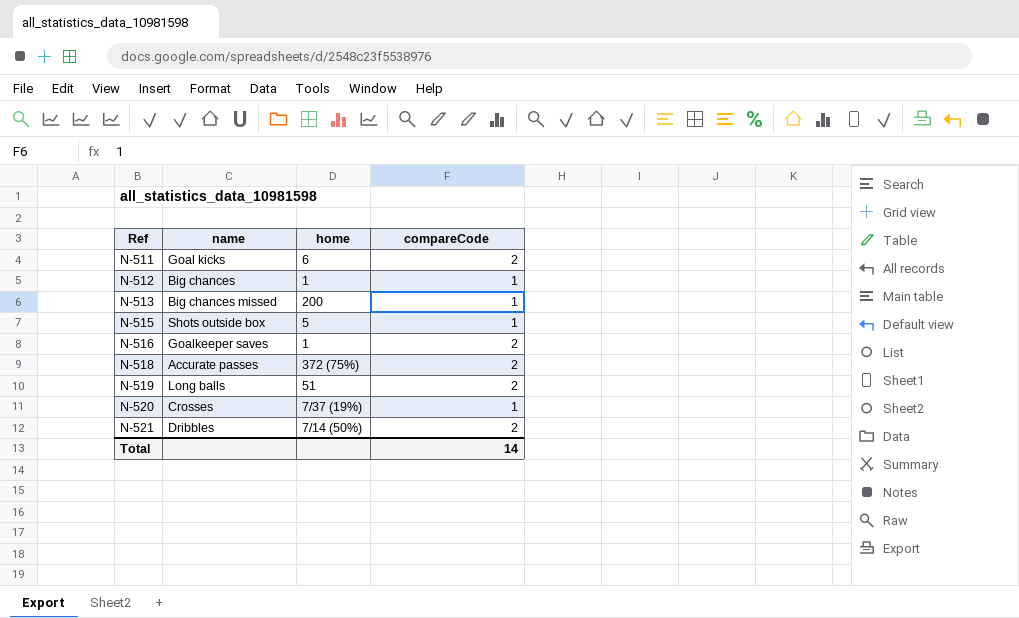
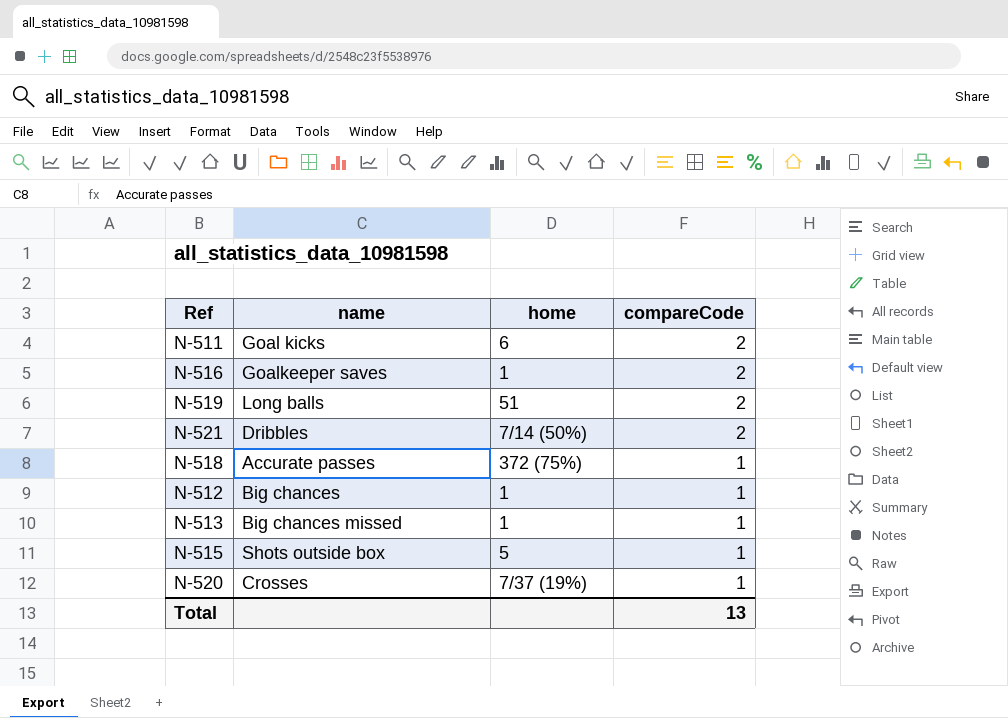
row order: Ref ascending -> compareCode descending
N-518 | compareCode: 2 -> 1
N-513 | home: 200 -> 1
Total | compareCode: 14 -> 13

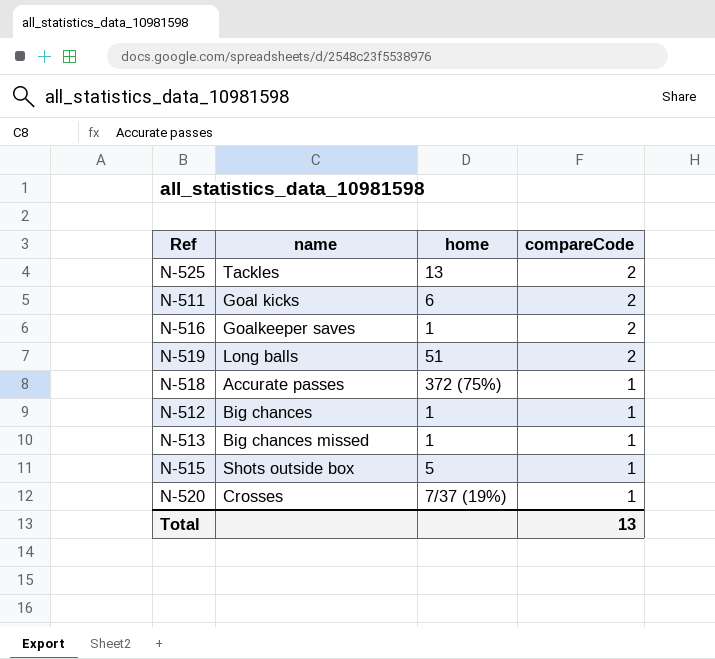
row N-521: Dribbles | 7/14 (50%) | 2 -> none
row N-525: none -> Tackles | 13 | 2

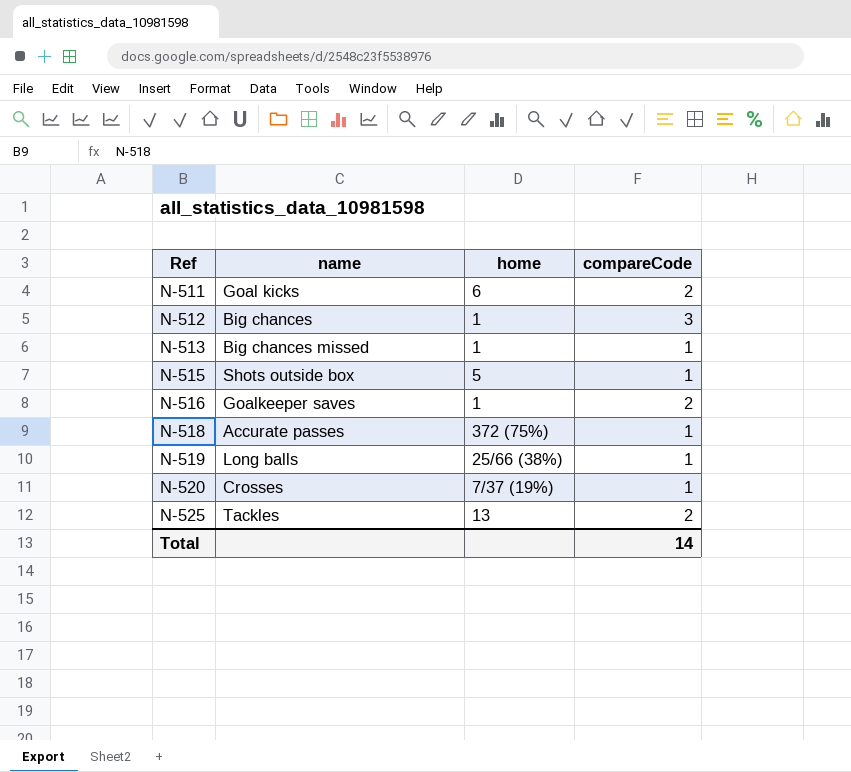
row order: compareCode descending -> Ref ascending
N-512 | compareCode: 1 -> 3
N-519 | home: 51 -> 25/66 (38%)
N-519 | compareCode: 2 -> 1
Total | compareCode: 13 -> 14

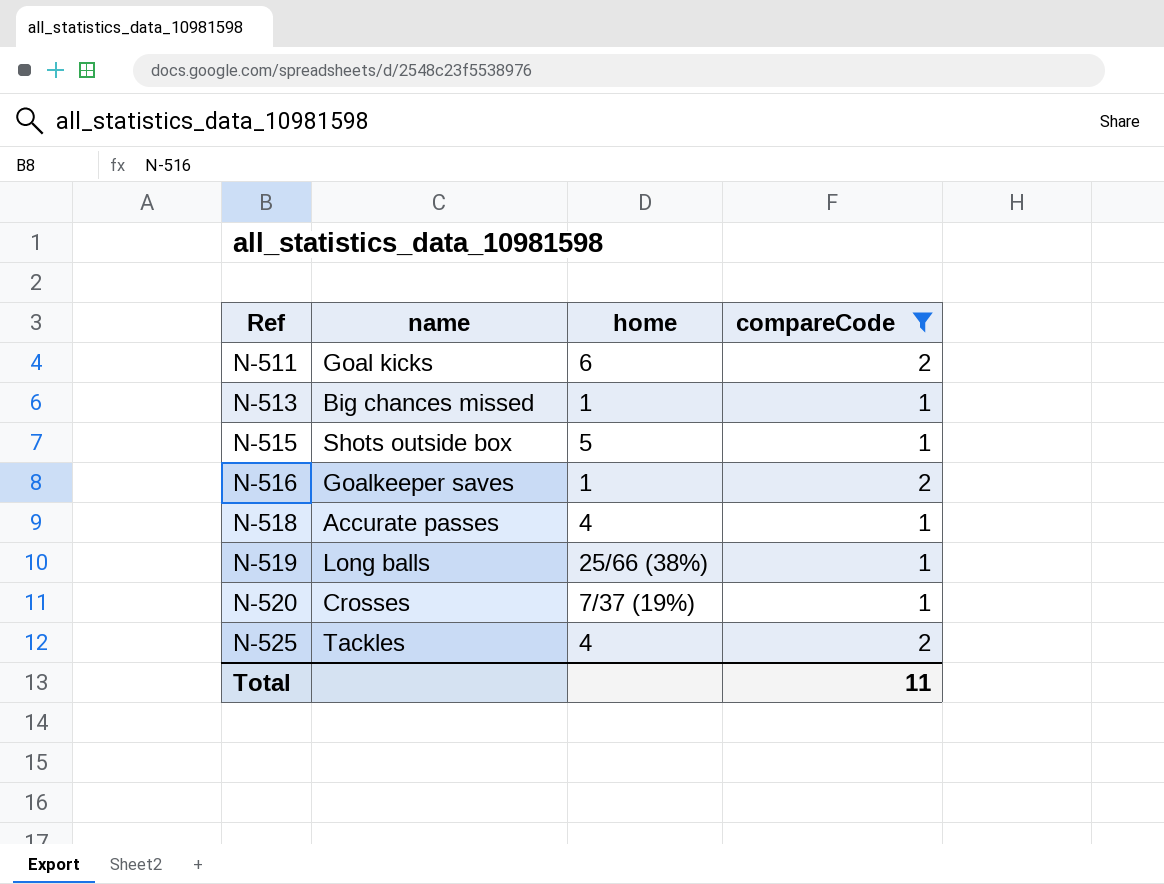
filter: none -> compareCode != 3
N-518 | home: 372 (75%) -> 4
N-525 | home: 13 -> 4
Total | compareCode: 14 -> 11

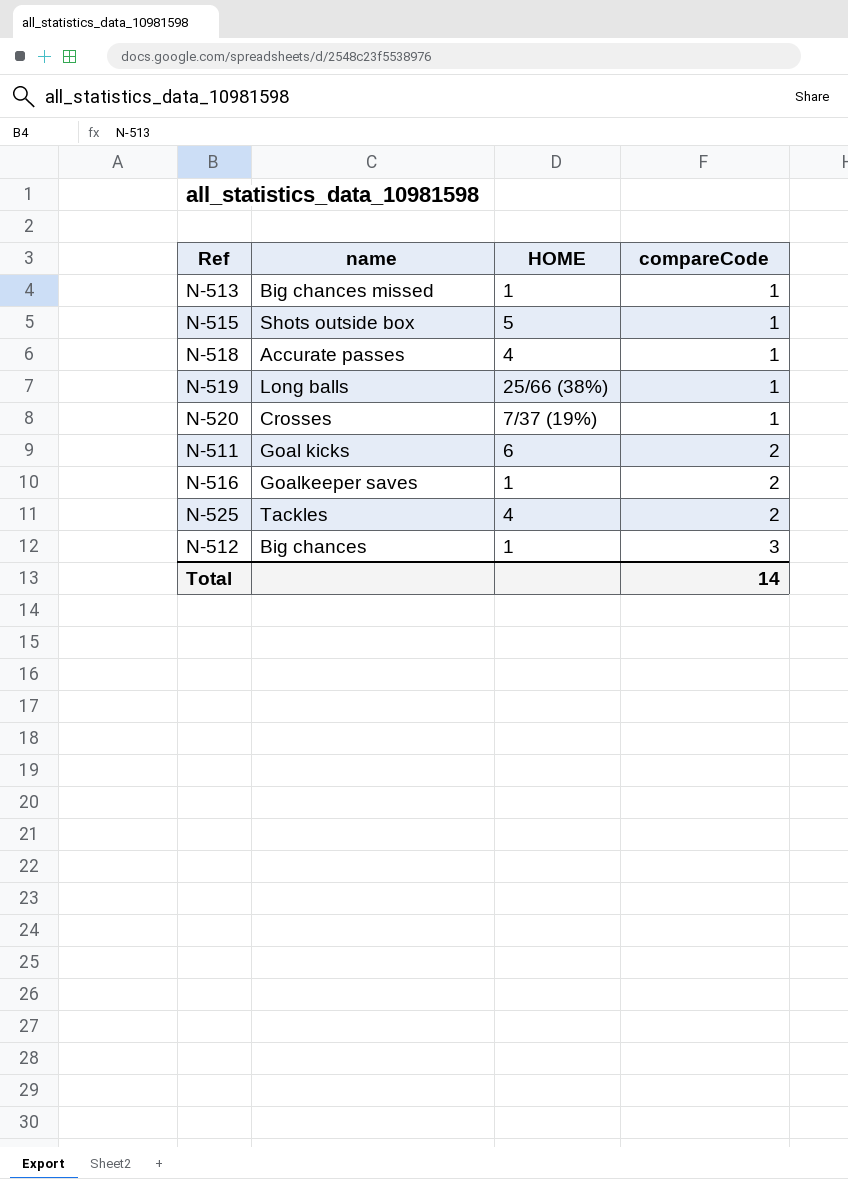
filter: compareCode != 3 -> none
row order: Ref ascending -> compareCode ascending
column name: home -> HOME
Total | compareCode: 11 -> 14

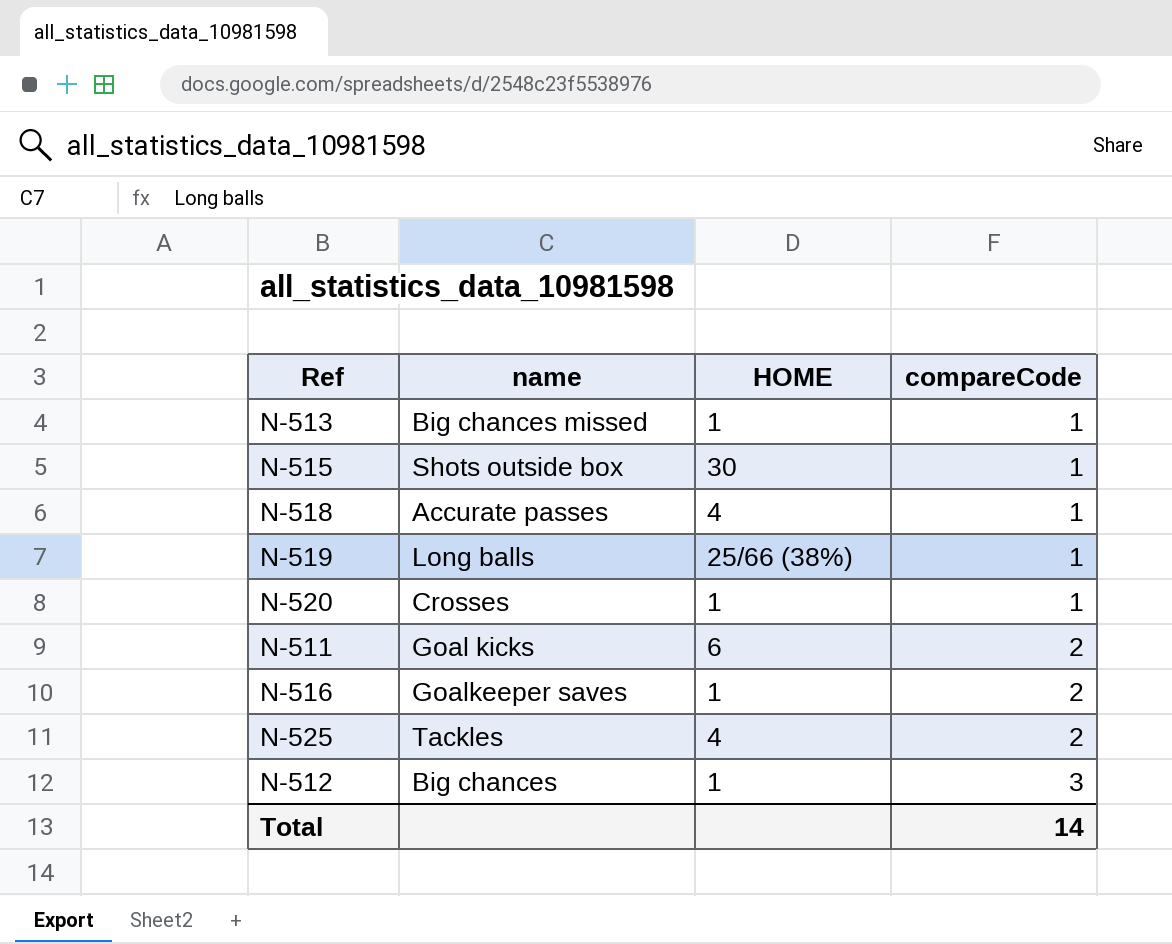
N-515 | HOME: 5 -> 30
N-520 | HOME: 7/37 (19%) -> 1

